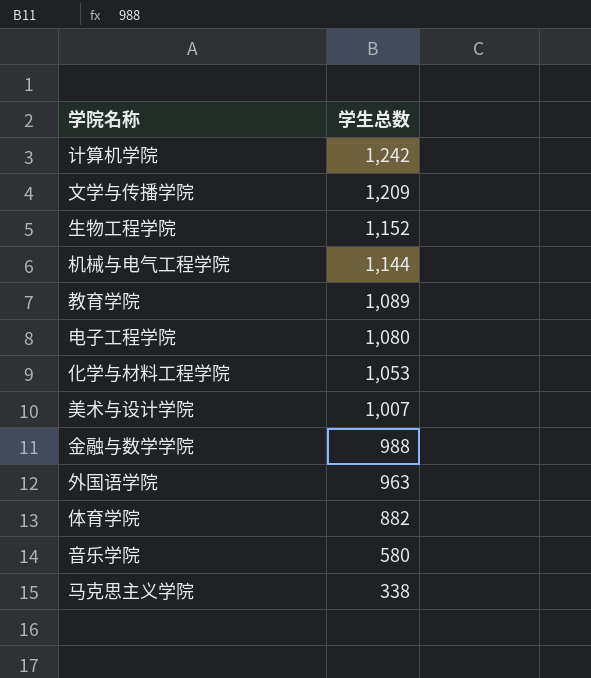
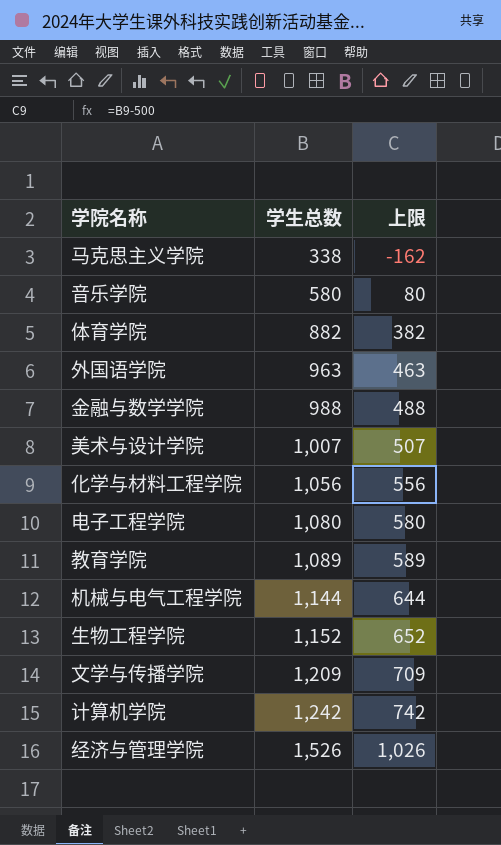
row order: 学生总数 descending -> 学生总数 ascending
column 上限 | formula: none -> [学生总数] - 500
化学与材料工程学院 | 学生总数: 1,053 -> 1,056
row 经济与管理学院: none -> 1,526 | 1,026

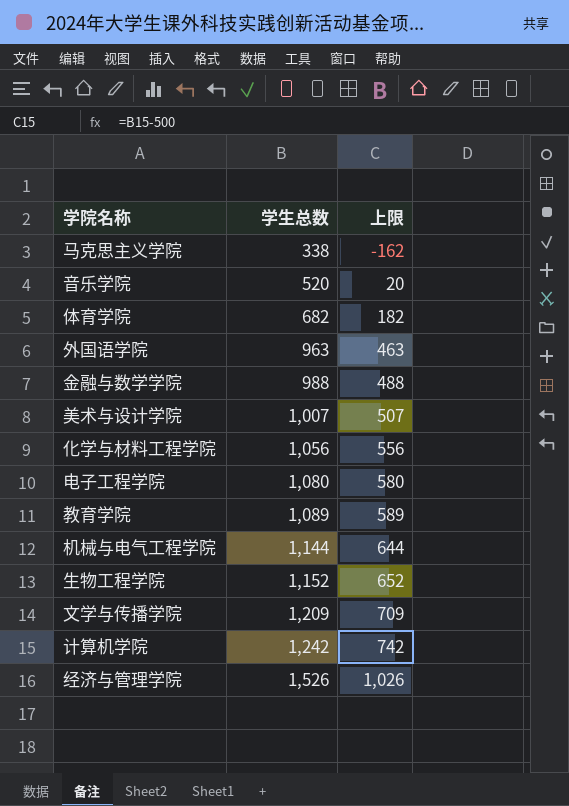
音乐学院 | 学生总数: 580 -> 520
音乐学院 | 上限: 80 -> 20
体育学院 | 学生总数: 882 -> 682
体育学院 | 上限: 382 -> 182

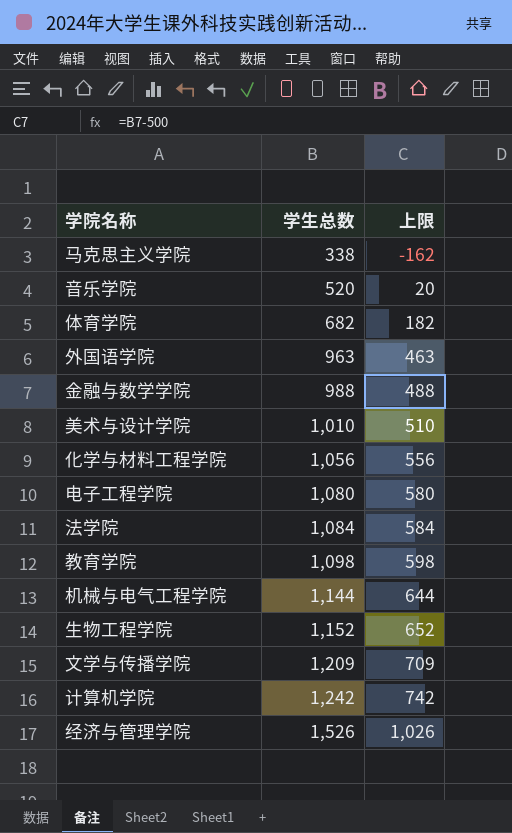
美术与设计学院 | 学生总数: 1,007 -> 1,010
美术与设计学院 | 上限: 507 -> 510
row 法学院: none -> 1,084 | 584
教育学院 | 学生总数: 1,089 -> 1,098
教育学院 | 上限: 589 -> 598

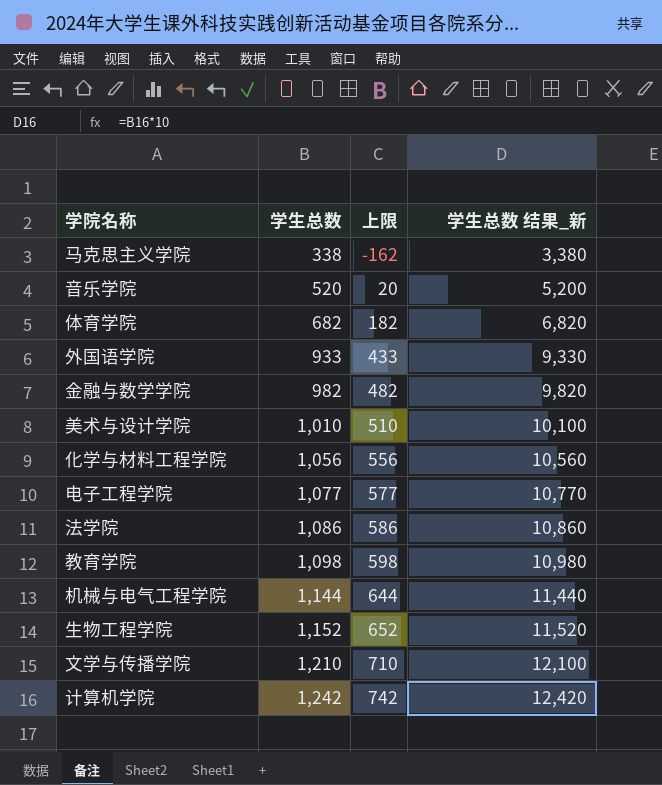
column 学生总数 结果_新 | formula: none -> [学生总数] * 10
row 经济与管理学院: 1,526 | 1,026 -> none
外国语学院 | 学生总数: 963 -> 933
外国语学院 | 上限: 463 -> 433
金融与数学学院 | 学生总数: 988 -> 982
金融与数学学院 | 上限: 488 -> 482
电子工程学院 | 学生总数: 1,080 -> 1,077
电子工程学院 | 上限: 580 -> 577
法学院 | 学生总数: 1,084 -> 1,086
法学院 | 上限: 584 -> 586
文学与传播学院 | 学生总数: 1,209 -> 1,210
文学与传播学院 | 上限: 709 -> 710

